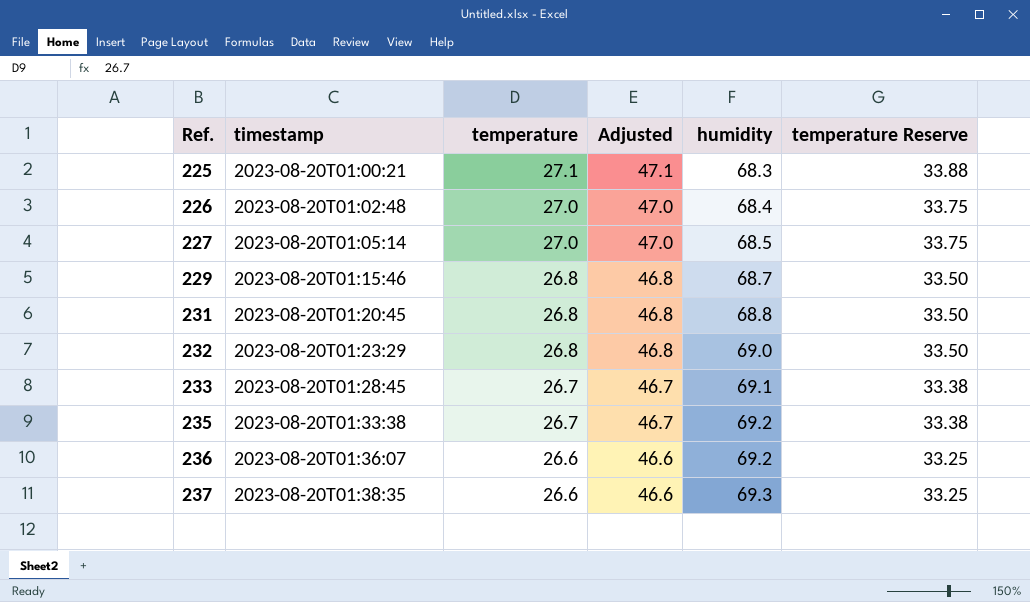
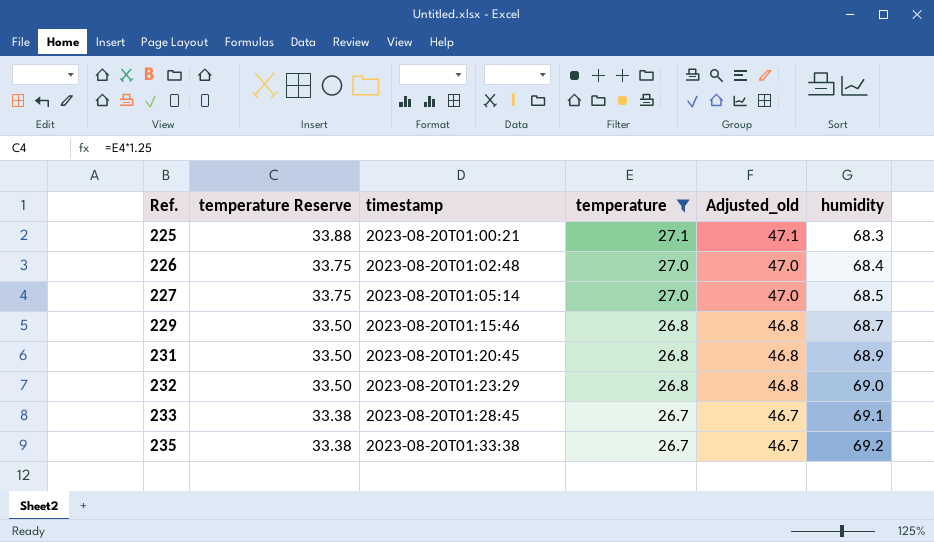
filter: none -> temperature != 26.6
column temperature Reserve | position: 6 -> 2
column name: Adjusted -> Adjusted_old
231 | humidity: 68.8 -> 68.9

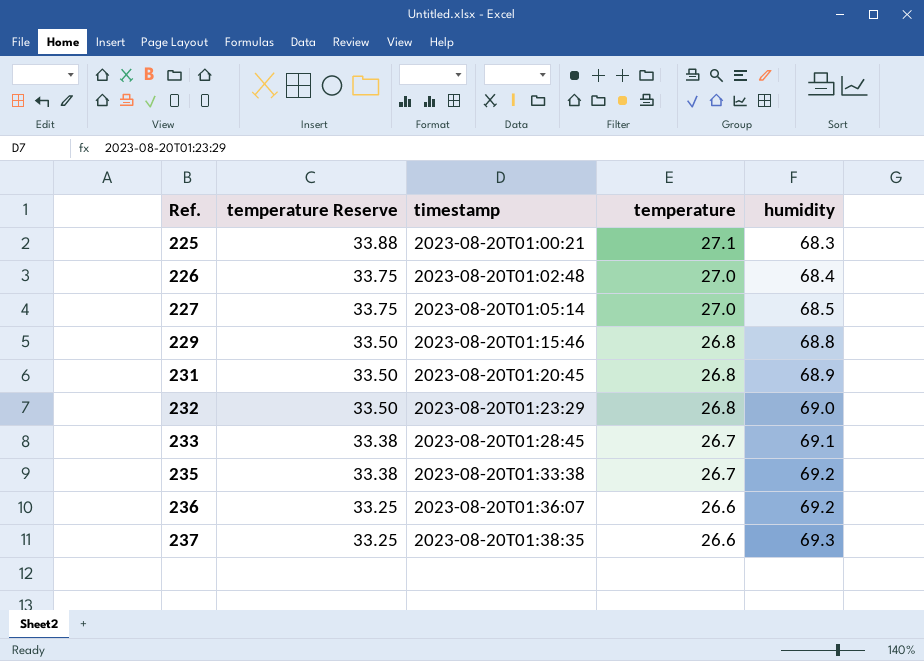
filter: temperature != 26.6 -> none
column Adjusted_old | formula: [temperature] + 20 -> none
229 | humidity: 68.7 -> 68.8

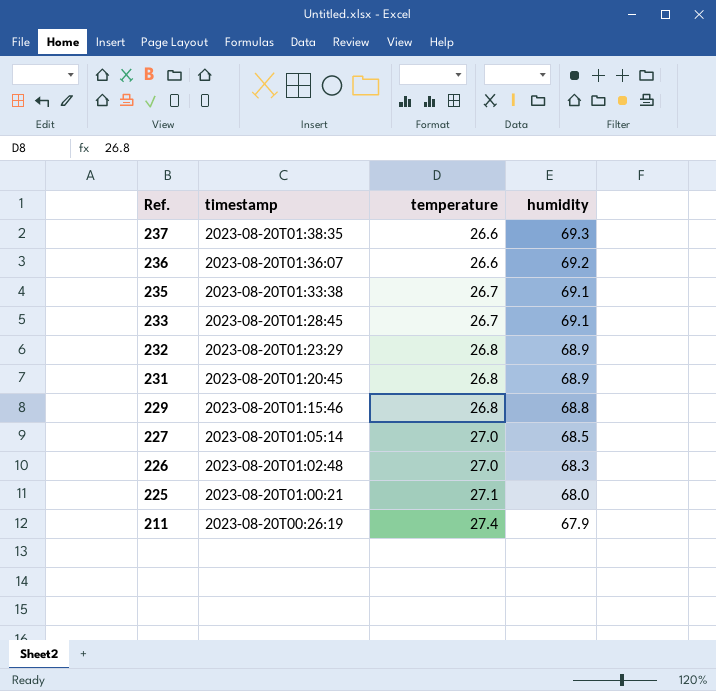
row order: Ref. ascending -> Ref. descending
column temperature Reserve | formula: [temperature] * 1.25 -> none
235 | humidity: 69.2 -> 69.1
232 | humidity: 69.0 -> 68.9
226 | humidity: 68.4 -> 68.3
225 | humidity: 68.3 -> 68.0
row 211: none -> 2023-08-20T00:26:19 | 27.4 | 67.9

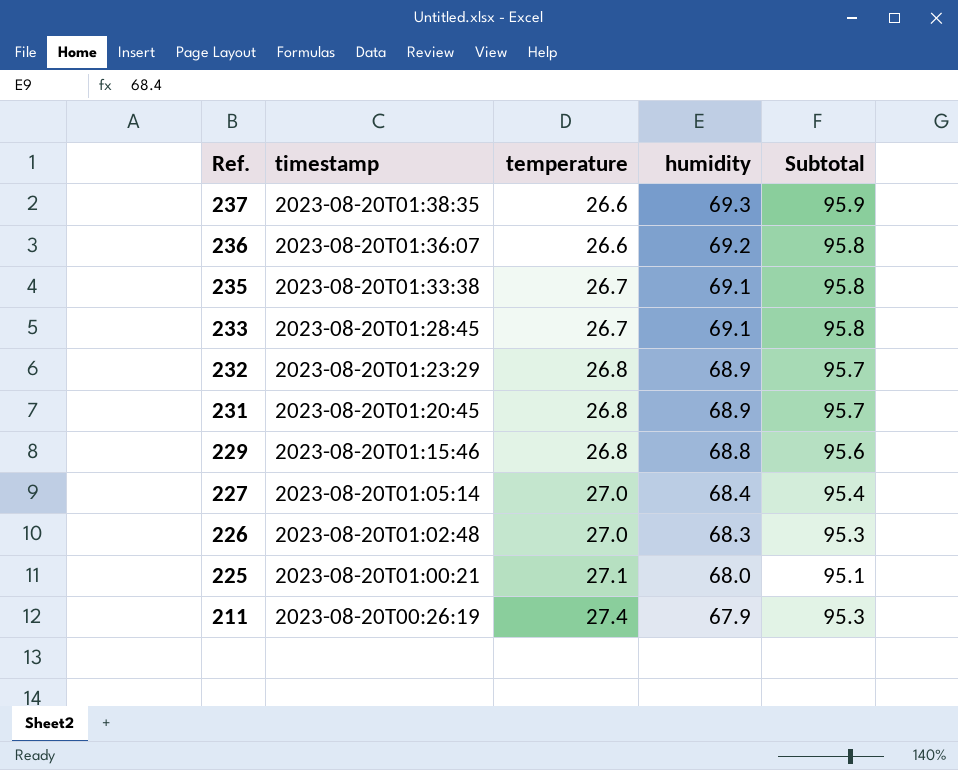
column Subtotal | formula: none -> [temperature] + [humidity]
227 | humidity: 68.5 -> 68.4

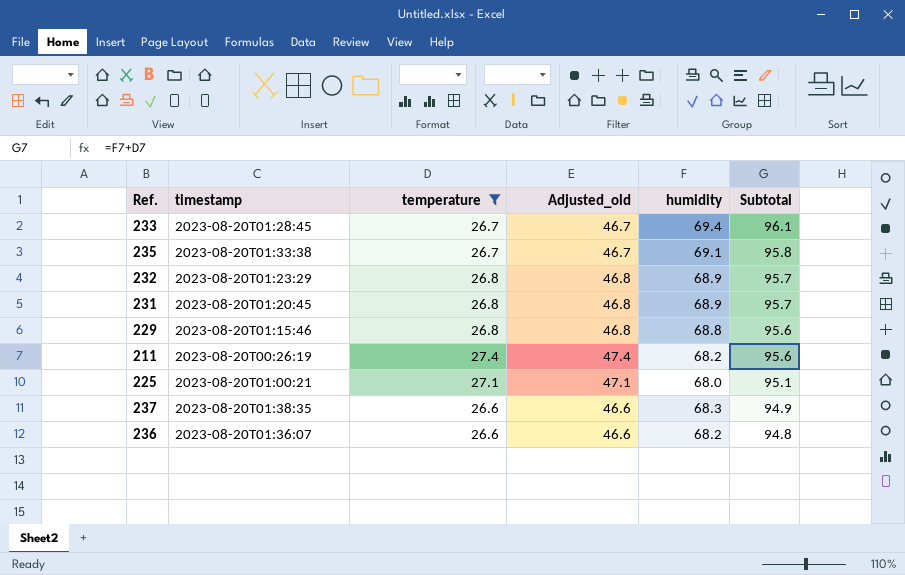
filter: none -> temperature != 27.0
row order: Ref. descending -> Subtotal descending
column Adjusted_old | formula: none -> [temperature] + 20
233 | humidity: 69.1 -> 69.4
233 | Subtotal: 95.8 -> 96.1
211 | humidity: 67.9 -> 68.2
211 | Subtotal: 95.3 -> 95.6
237 | humidity: 69.3 -> 68.3
237 | Subtotal: 95.9 -> 94.9
236 | humidity: 69.2 -> 68.2
236 | Subtotal: 95.8 -> 94.8

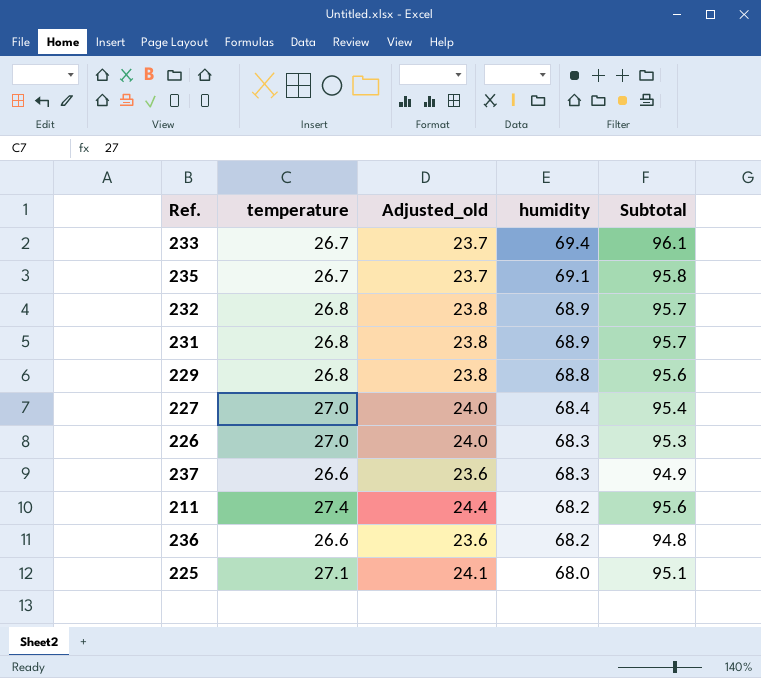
filter: temperature != 27.0 -> none
row order: Subtotal descending -> humidity descending
column timestamp | position: 2 -> none
column Adjusted_old | formula: [temperature] + 20 -> [temperature] - 3

